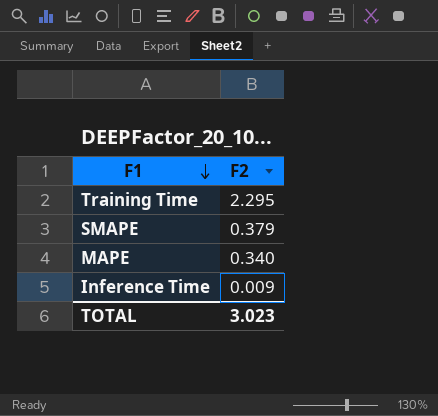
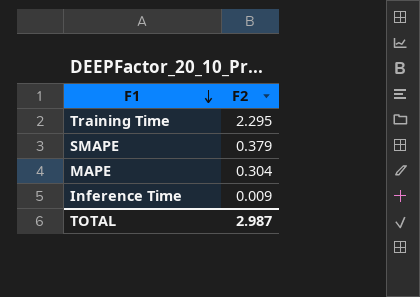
MAPE | F2: 0.340 -> 0.304
TOTAL | F2: 3.023 -> 2.987

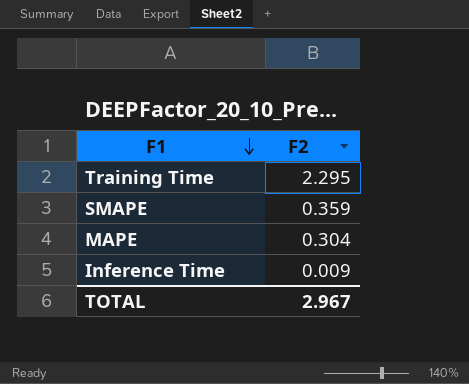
SMAPE | F2: 0.379 -> 0.359
TOTAL | F2: 2.987 -> 2.967

